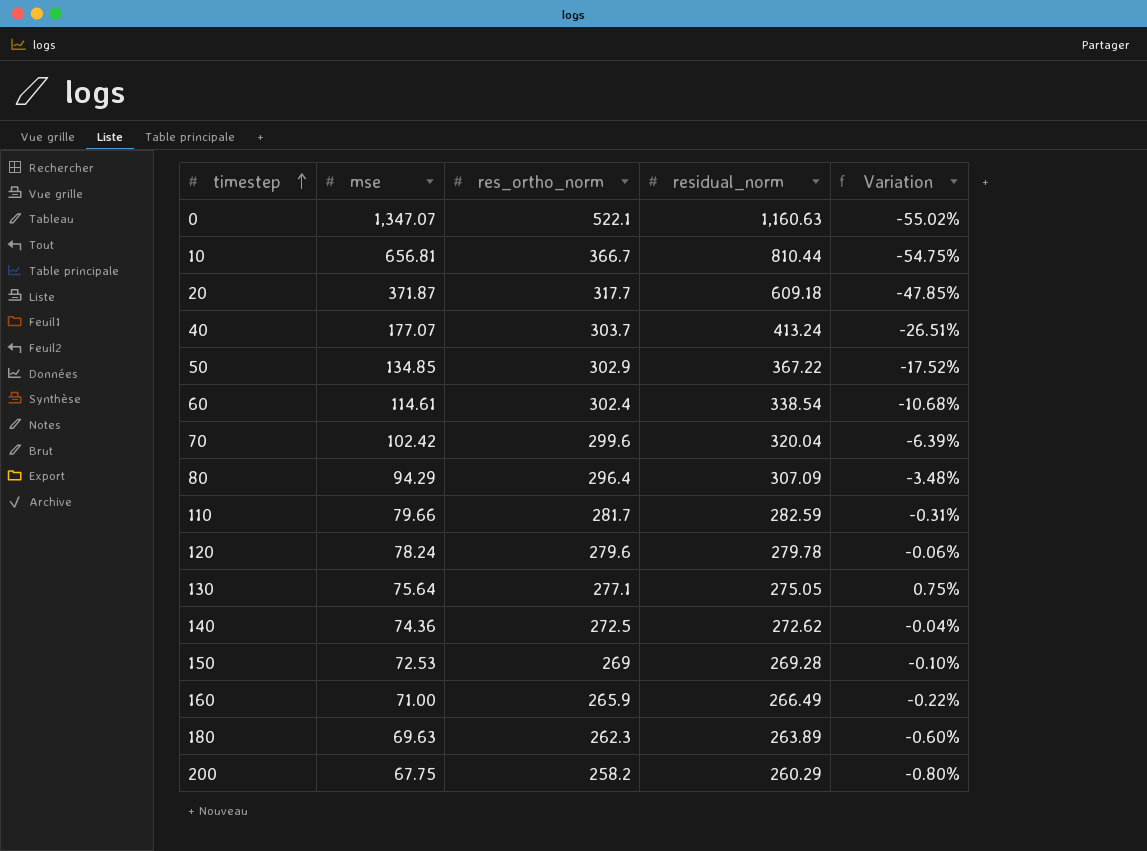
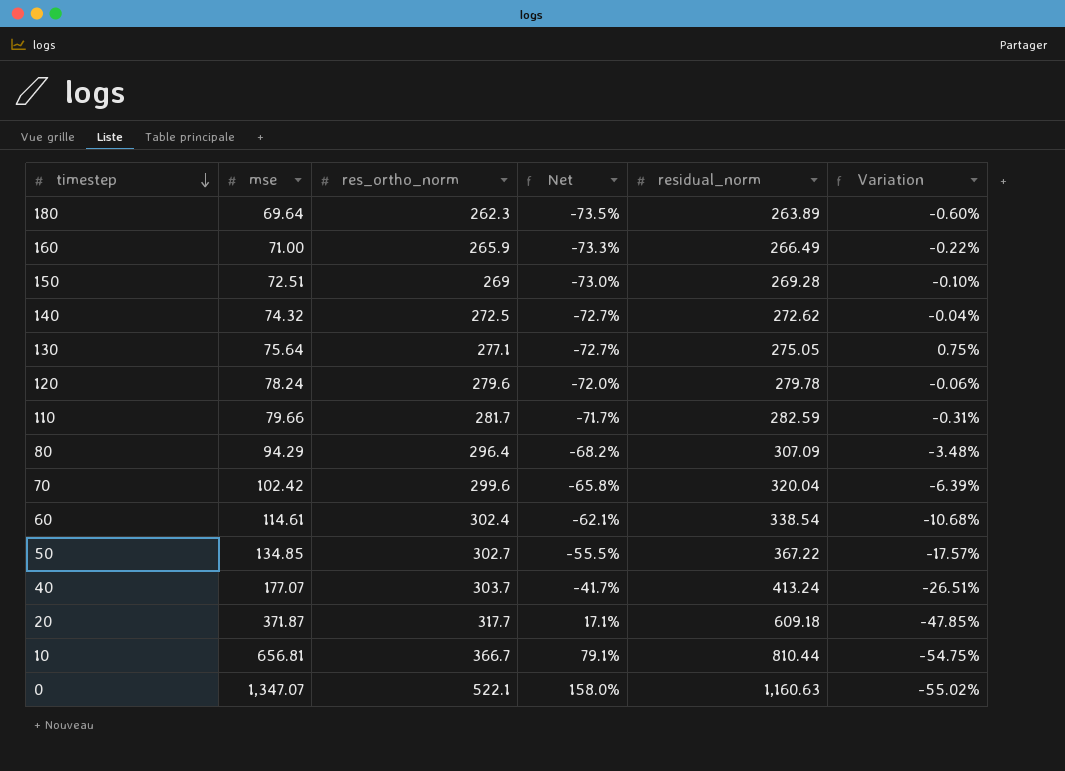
row order: timestep ascending -> timestep descending
column Net | formula: none -> ([mse] - [res_ortho_norm]) / [res_ortho_norm]
row 200: 67.75 | 258.2 | 260.29 | -0.80% -> none
180 | mse: 69.63 -> 69.64
150 | mse: 72.53 -> 72.51
140 | mse: 74.36 -> 74.32
50 | res_ortho_norm: 302.9 -> 302.7
50 | Variation: -17.52% -> -17.57%

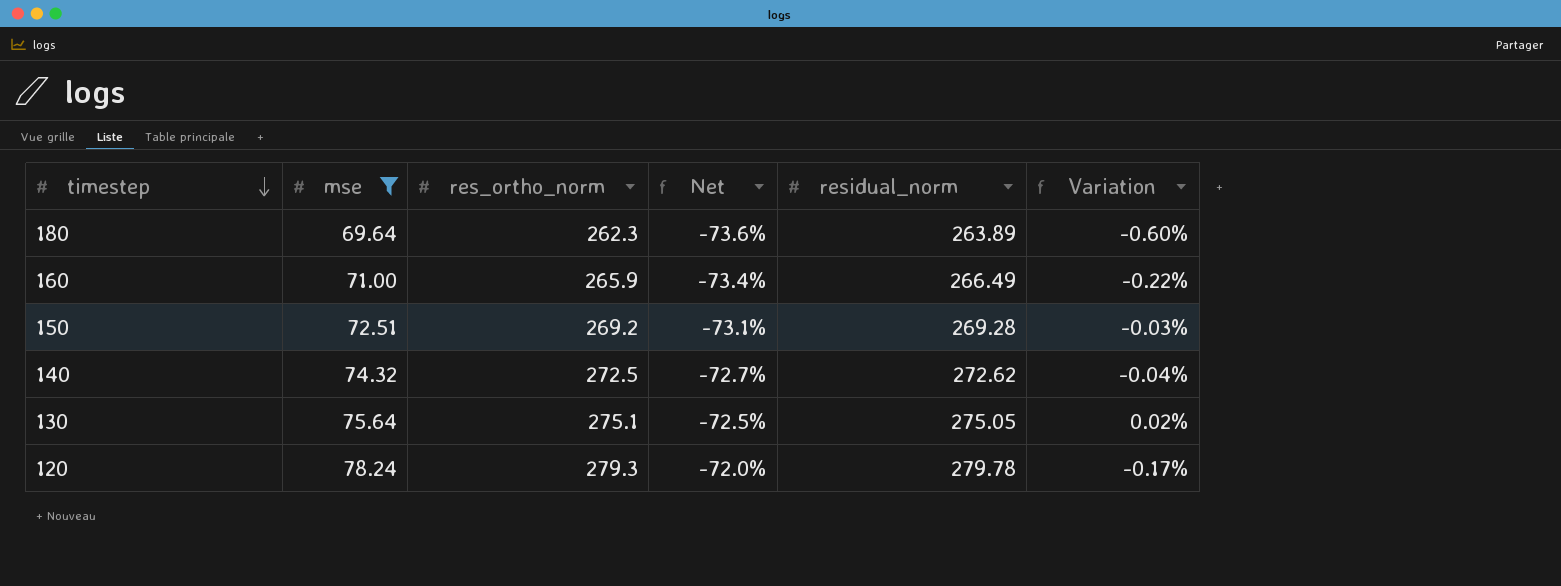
filter: none -> mse <= 78.24
column Net | formula: ([mse] - [res_ortho_norm]) / [res_ortho_norm] -> ([mse] - [residual_norm]) / [residual_norm]
150 | res_ortho_norm: 269 -> 269.2
150 | Variation: -0.10% -> -0.03%
130 | res_ortho_norm: 277.1 -> 275.1
130 | Variation: 0.75% -> 0.02%
120 | res_ortho_norm: 279.6 -> 279.3
120 | Variation: -0.06% -> -0.17%

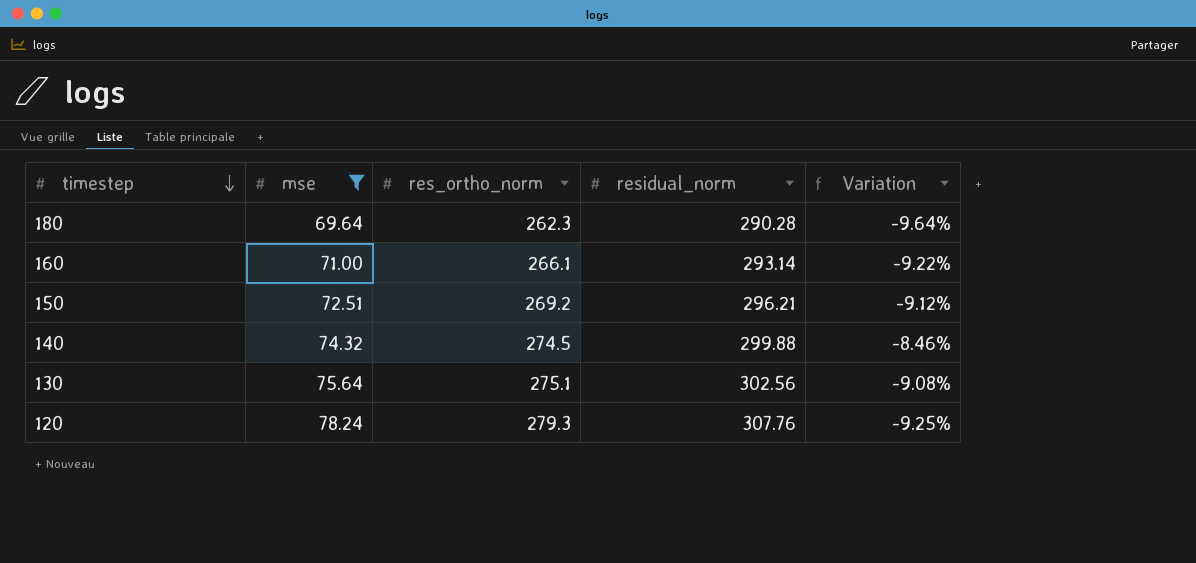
column Net | formula: ([mse] - [residual_norm]) / [residual_norm] -> none
180 | residual_norm: 263.89 -> 290.28
180 | Variation: -0.60% -> -9.64%
160 | res_ortho_norm: 265.9 -> 266.1
160 | residual_norm: 266.49 -> 293.14
160 | Variation: -0.22% -> -9.22%
150 | residual_norm: 269.28 -> 296.21
150 | Variation: -0.03% -> -9.12%
140 | res_ortho_norm: 272.5 -> 274.5
140 | residual_norm: 272.62 -> 299.88
140 | Variation: -0.04% -> -8.46%
130 | residual_norm: 275.05 -> 302.56
130 | Variation: 0.02% -> -9.08%
120 | residual_norm: 279.78 -> 307.76
120 | Variation: -0.17% -> -9.25%

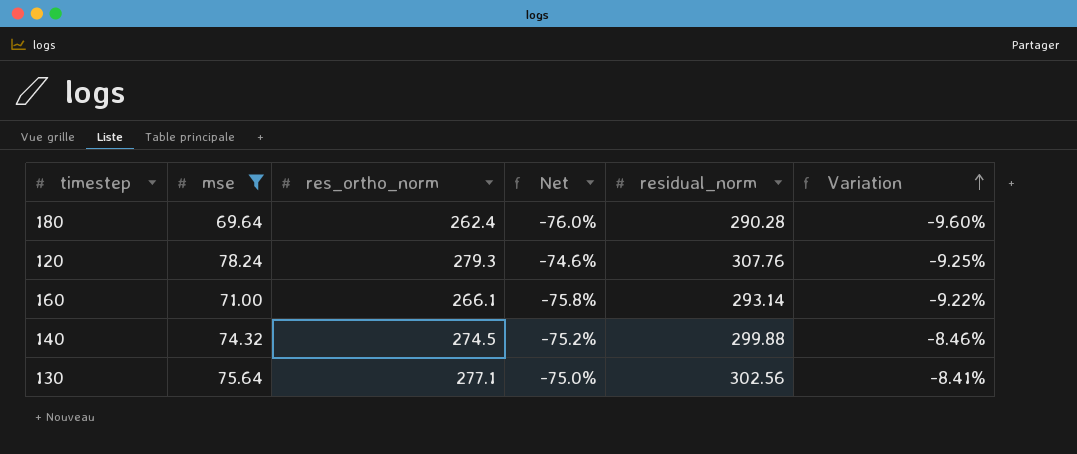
row order: timestep descending -> Variation ascending
column Net | formula: none -> ([mse] - [residual_norm]) / [residual_norm]
row 150: 72.51 | 269.2 | 296.21 | -9.12% -> none
180 | res_ortho_norm: 262.3 -> 262.4
180 | Variation: -9.64% -> -9.60%
130 | res_ortho_norm: 275.1 -> 277.1
130 | Variation: -9.08% -> -8.41%

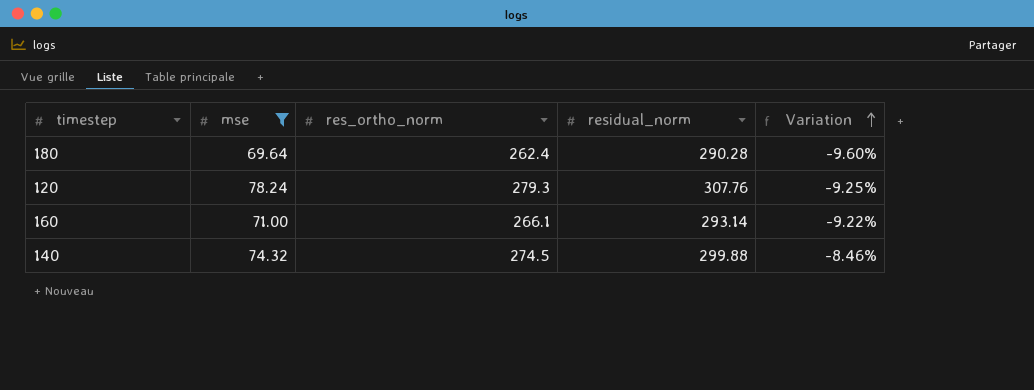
column Net | formula: ([mse] - [residual_norm]) / [residual_norm] -> none
row 130: 75.64 | 277.1 | -75.0% | 302.56 | -8.41% -> none

